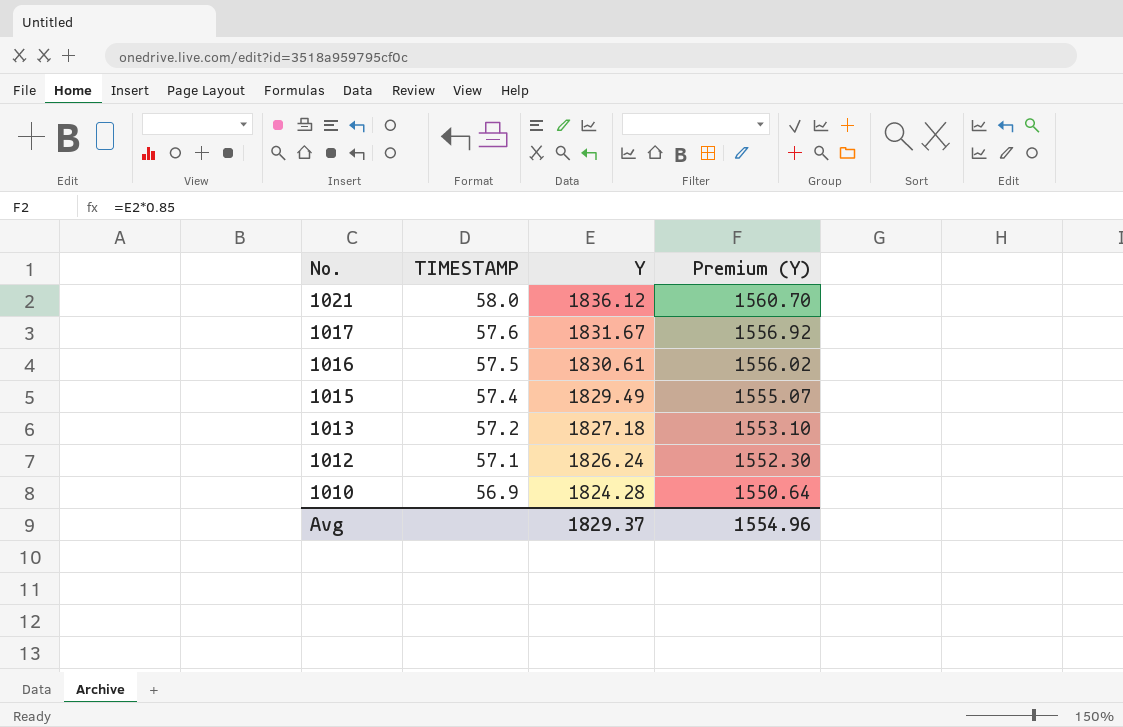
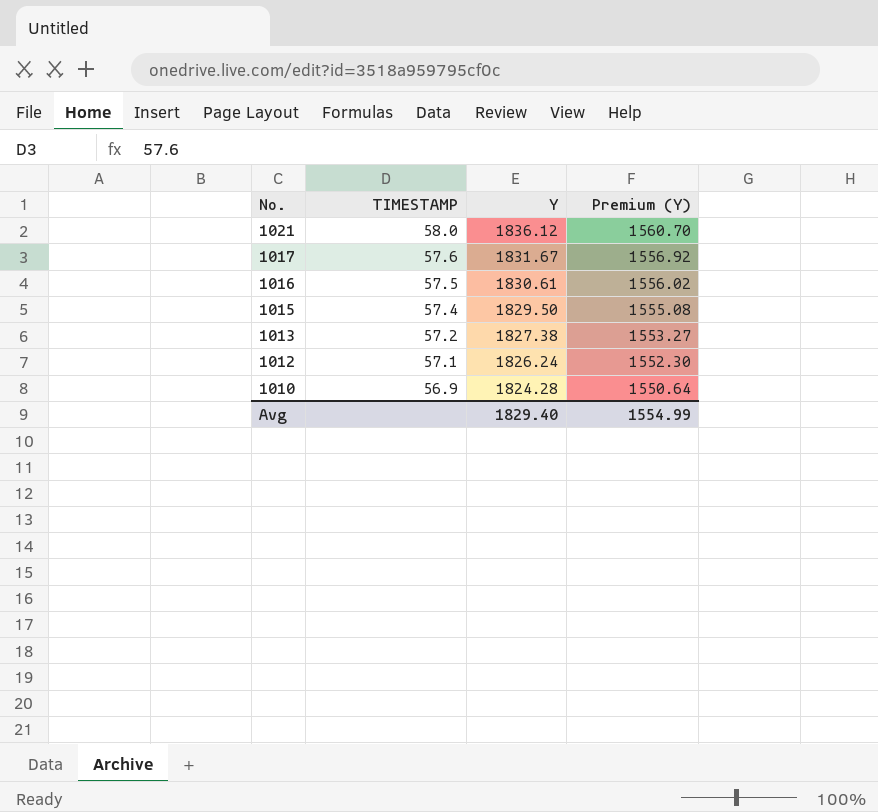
1015 | Y: 1829.49 -> 1829.50
1015 | Premium (Y): 1555.07 -> 1555.08
1013 | Y: 1827.18 -> 1827.38
1013 | Premium (Y): 1553.10 -> 1553.27
Avg | Y: 1829.37 -> 1829.40
Avg | Premium (Y): 1554.96 -> 1554.99

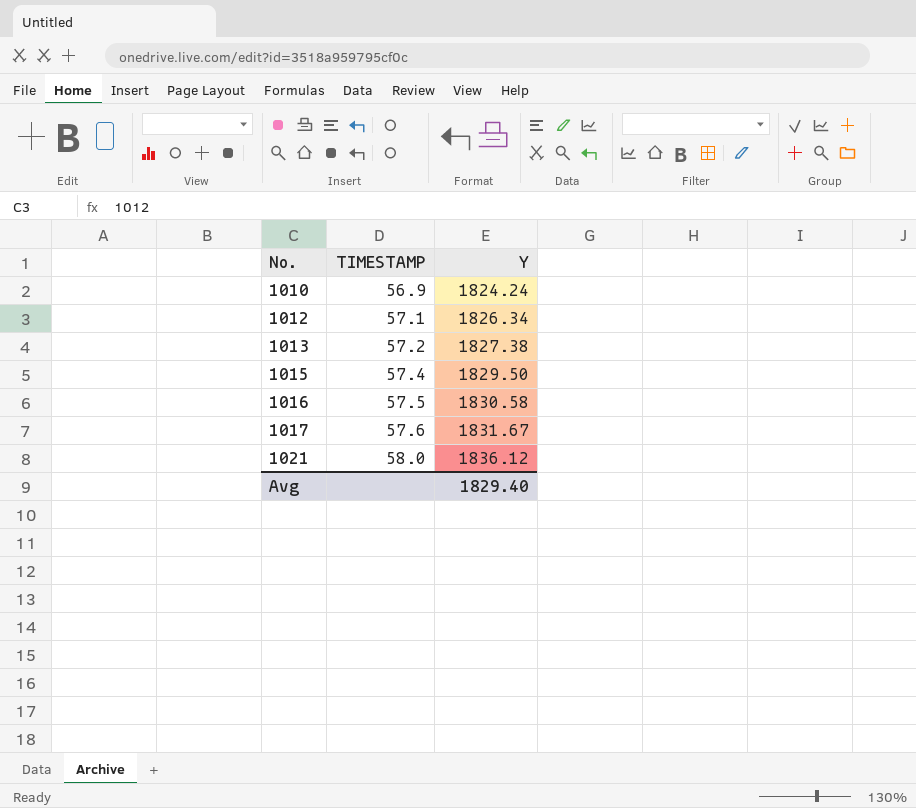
row order: No. descending -> No. ascending
column Premium (Y) | formula: [Y] * 0.85 -> none
1010 | Y: 1824.28 -> 1824.24
1012 | Y: 1826.24 -> 1826.34
1016 | Y: 1830.61 -> 1830.58

